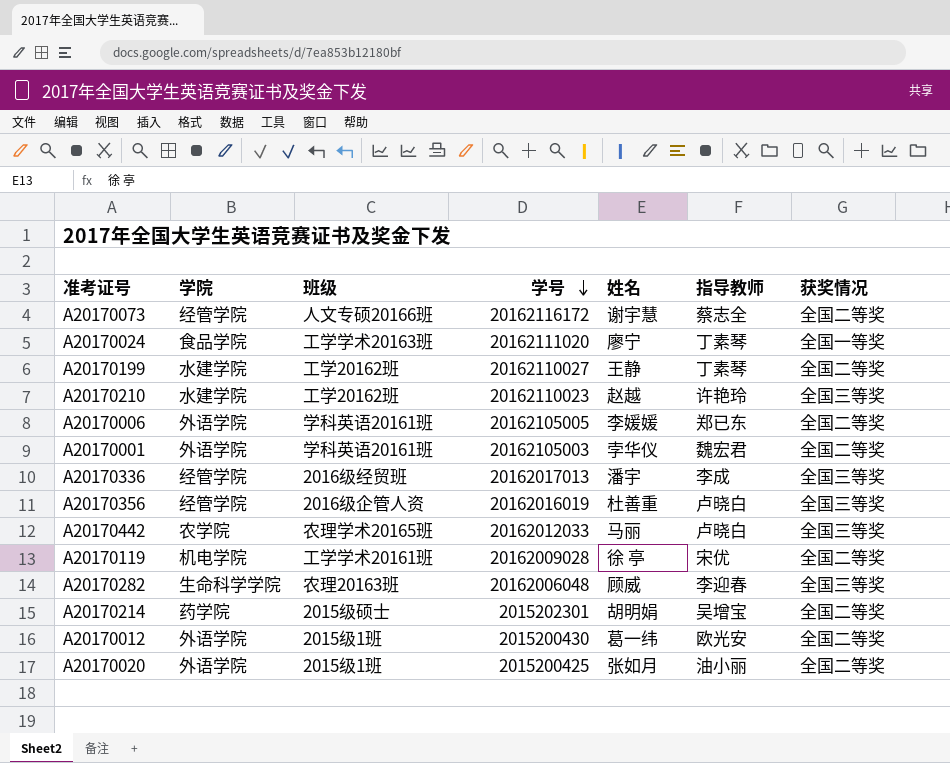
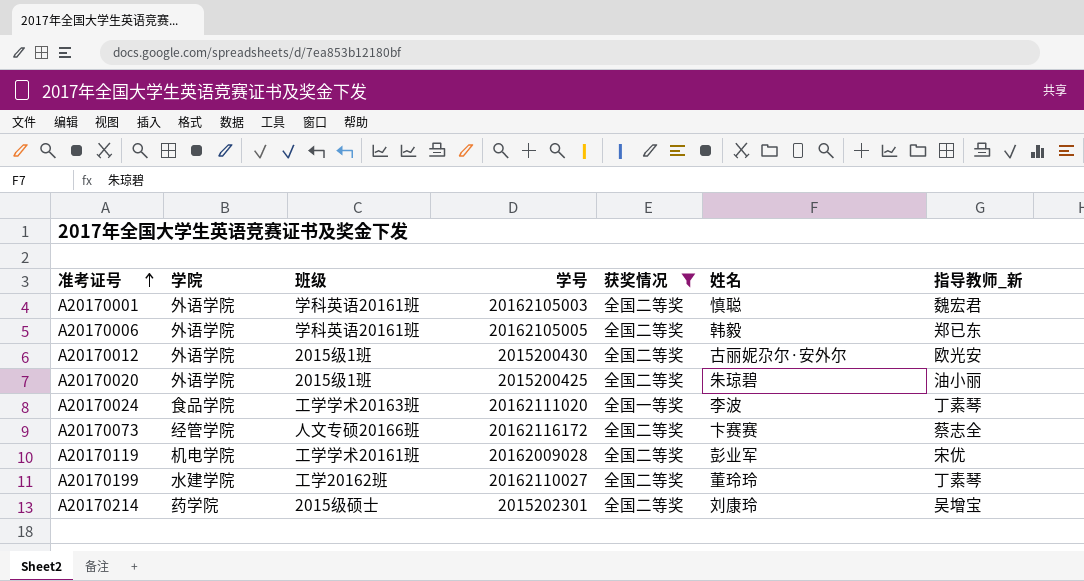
filter: none -> 获奖情况 != 全国三等奖
row order: 学号 descending -> 准考证号 ascending
column 获奖情况 | position: 7 -> 5
column name: 指导教师 -> 指导教师_新
A20170001 | 姓名: 孛华仪 -> 慎聪
A20170006 | 姓名: 李媛媛 -> 韩毅
A20170012 | 姓名: 葛一纬 -> 古丽妮尕尔·安外尔
A20170020 | 姓名: 张如月 -> 朱琼碧
A20170024 | 姓名: 廖宁 -> 李波
A20170073 | 姓名: 谢宇慧 -> 卞赛赛
A20170119 | 姓名: 徐 亭 -> 彭业军
A20170199 | 姓名: 王静 -> 董玲玲
A20170214 | 姓名: 胡明娟 -> 刘康玲

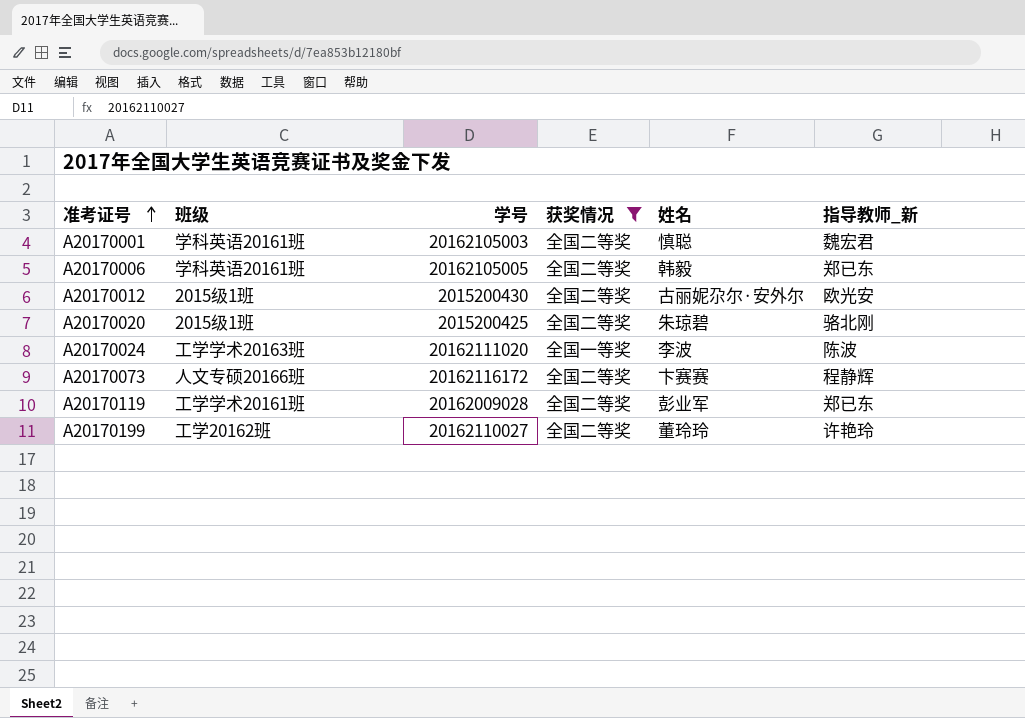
column 学院 | position: 2 -> none
row A20170214: 药学院 | 2015级硕士 | 2015202301 | 全国二等奖 | 刘康玲 | 吴增宝 -> none
A20170020 | 指导教师_新: 油小丽 -> 骆北刚
A20170024 | 指导教师_新: 丁素琴 -> 陈波
A20170073 | 指导教师_新: 蔡志全 -> 程静辉
A20170119 | 指导教师_新: 宋优 -> 郑已东
A20170199 | 指导教师_新: 丁素琴 -> 许艳玲

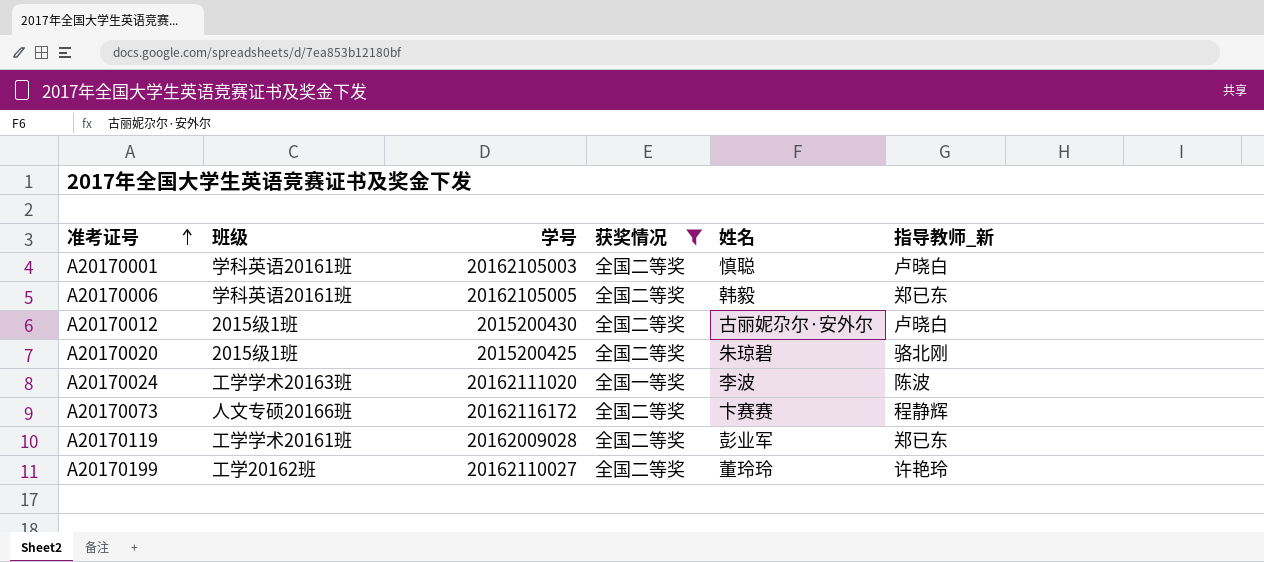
A20170001 | 指导教师_新: 魏宏君 -> 卢晓白
A20170012 | 指导教师_新: 欧光安 -> 卢晓白

